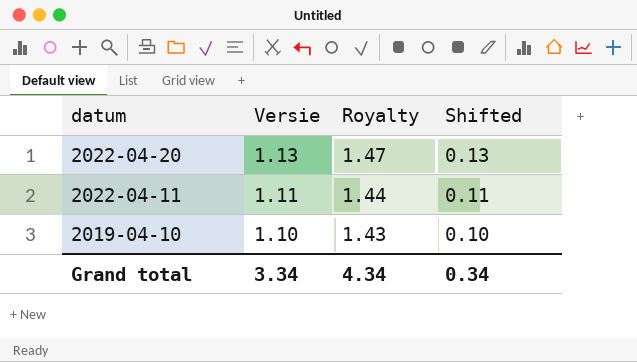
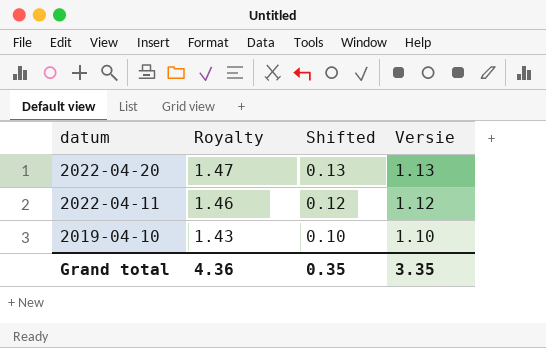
column Versie | position: 2 -> 4
2022-04-11 | Royalty: 1.44 -> 1.46
2022-04-11 | Shifted: 0.11 -> 0.12
2022-04-11 | Versie: 1.11 -> 1.12
Grand total | Royalty: 4.34 -> 4.36
Grand total | Shifted: 0.34 -> 0.35
Grand total | Versie: 3.34 -> 3.35

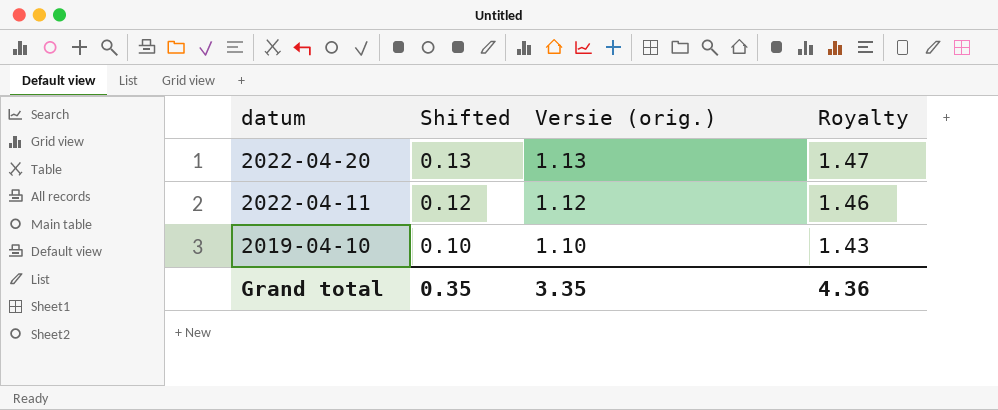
column name: Versie -> Versie (orig.)
column Royalty | position: 2 -> 4

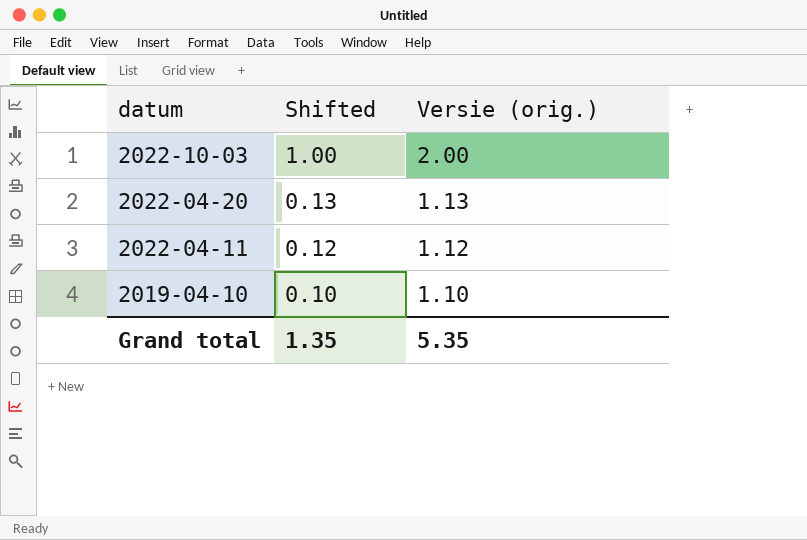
column Royalty | formula: [Versie (orig.)] * 1.3 -> none
row 2022-10-03: none -> 1.00 | 2.00
Grand total | Shifted: 0.35 -> 1.35
Grand total | Versie (orig.): 3.35 -> 5.35

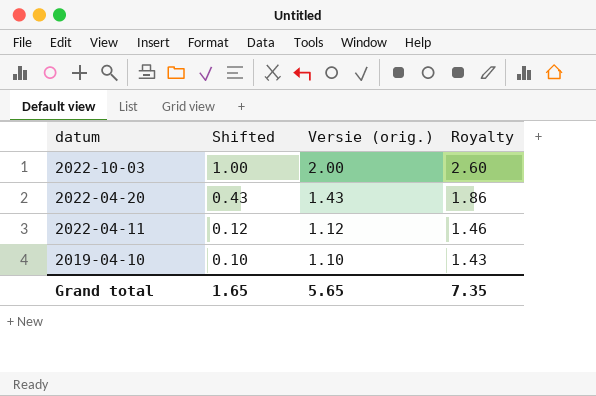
column Royalty | formula: none -> [Versie (orig.)] * 1.3
2022-04-20 | Shifted: 0.13 -> 0.43
2022-04-20 | Versie (orig.): 1.13 -> 1.43
Grand total | Shifted: 1.35 -> 1.65
Grand total | Versie (orig.): 5.35 -> 5.65

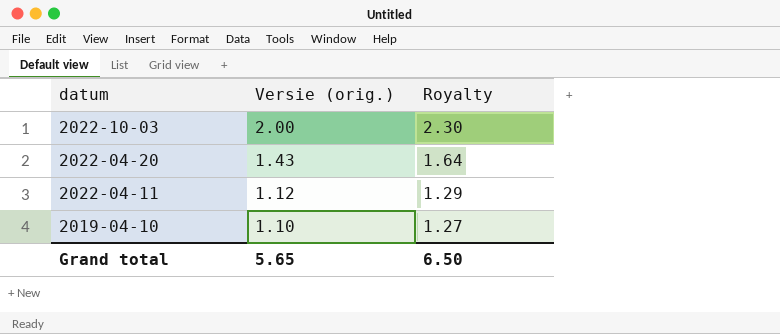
column Shifted | formula: [Versie (orig.)] - 1 -> none
column Royalty | formula: [Versie (orig.)] * 1.3 -> [Versie (orig.)] * 1.15
Grand total | Royalty: 7.35 -> 6.50

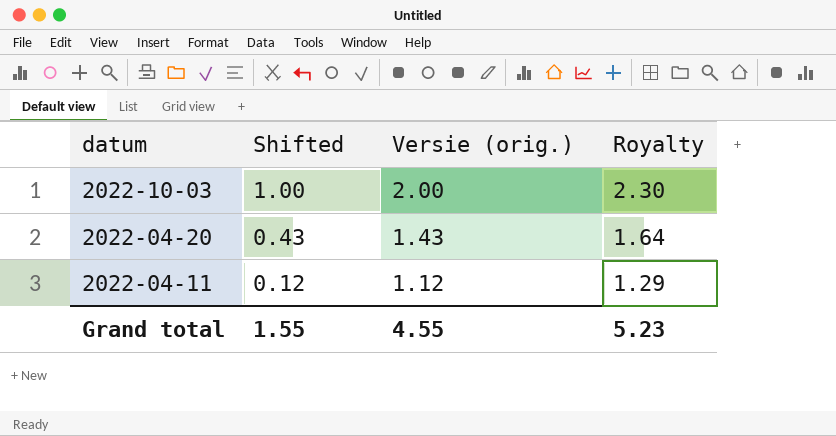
column Shifted | formula: none -> [Versie (orig.)] - 1
row 2019-04-10: 1.10 | 1.27 -> none
Grand total | Versie (orig.): 5.65 -> 4.55
Grand total | Royalty: 6.50 -> 5.23

